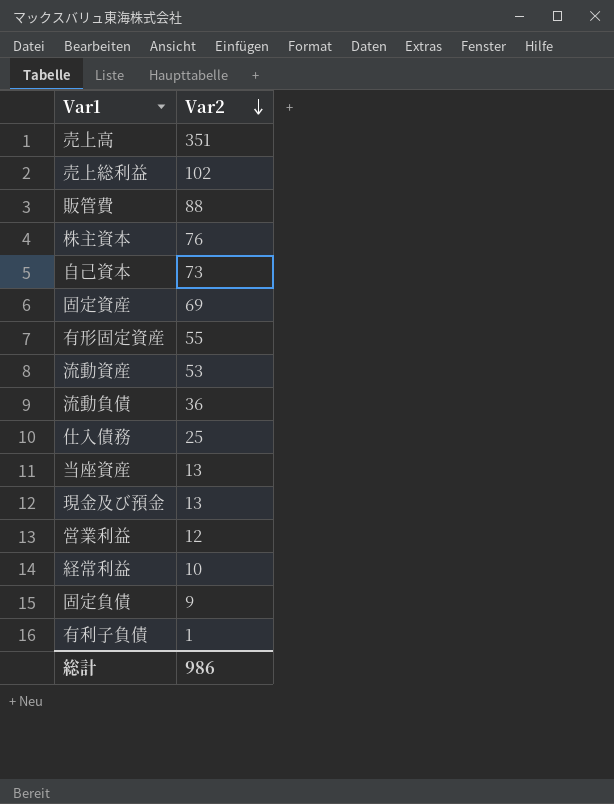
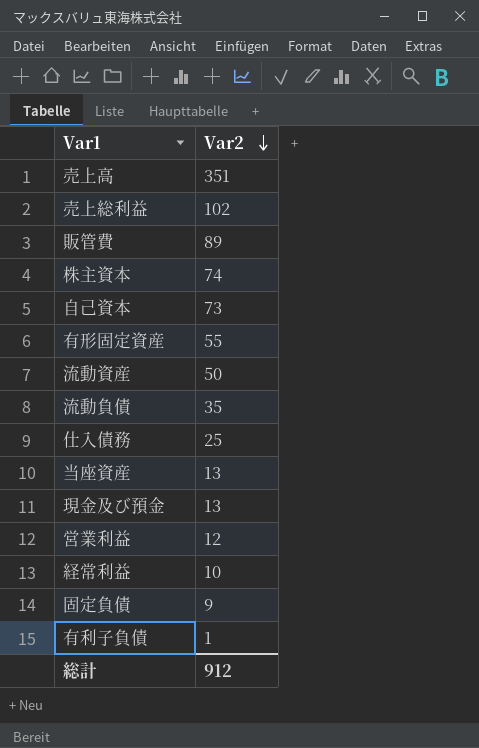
row 固定資産: 69 -> none
販管費 | Var2: 88 -> 89
株主資本 | Var2: 76 -> 74
流動資産 | Var2: 53 -> 50
流動負債 | Var2: 36 -> 35
総計 | Var2: 986 -> 912

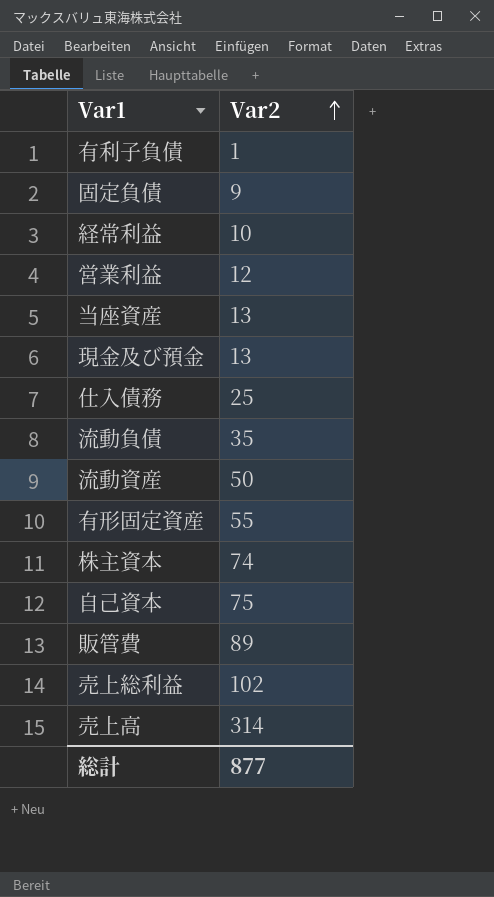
row order: Var2 descending -> Var2 ascending
自己資本 | Var2: 73 -> 75
売上高 | Var2: 351 -> 314
総計 | Var2: 912 -> 877

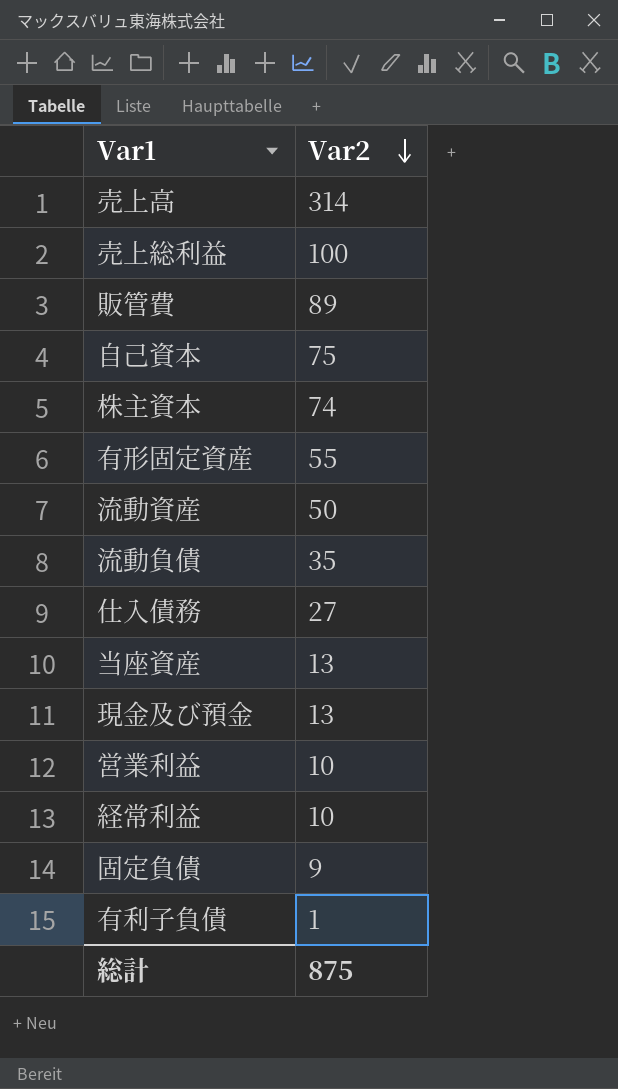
row order: Var2 ascending -> Var2 descending
売上総利益 | Var2: 102 -> 100
仕入債務 | Var2: 25 -> 27
営業利益 | Var2: 12 -> 10
総計 | Var2: 877 -> 875

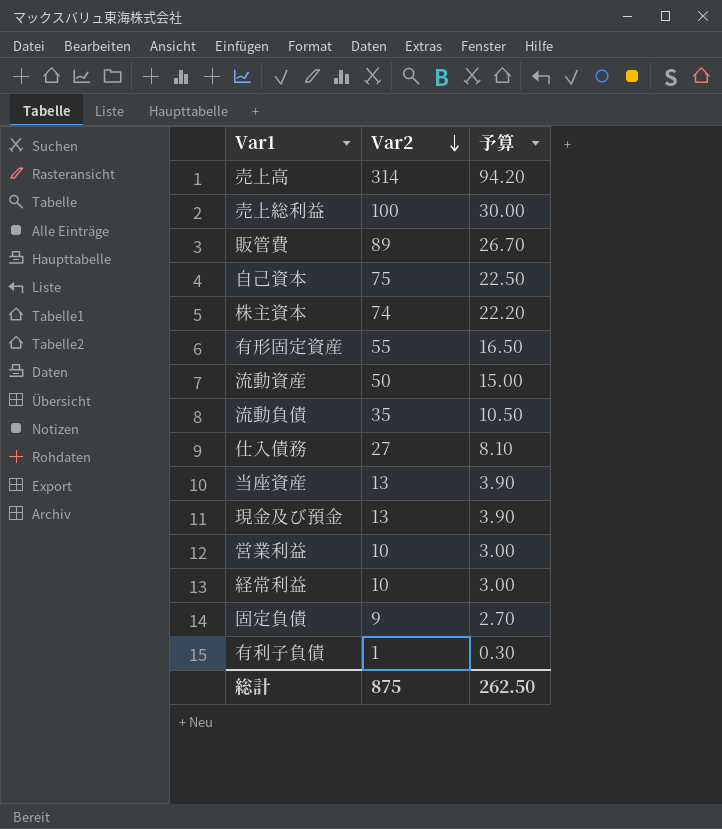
column 予算 | formula: none -> [Var2] * 0.3

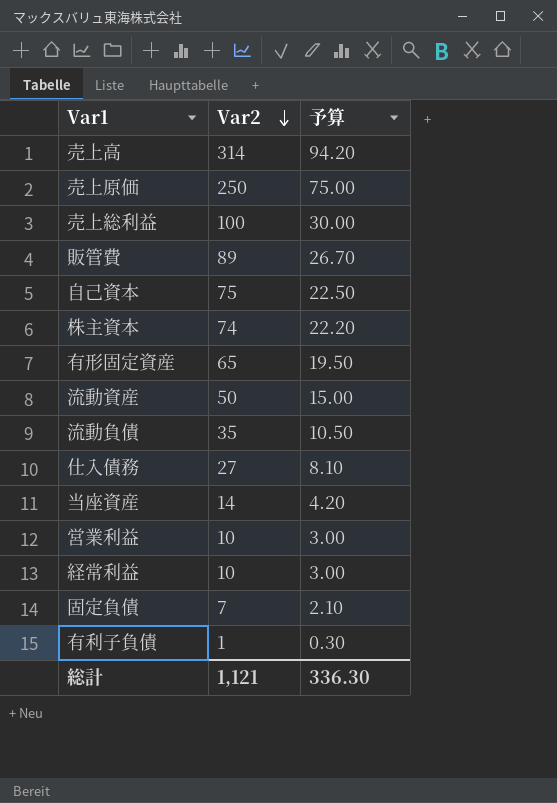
row 現金及び預金: 13 | 3.90 -> none
row 売上原価: none -> 250 | 75.00
有形固定資産 | Var2: 55 -> 65
有形固定資産 | 予算: 16.50 -> 19.50
当座資産 | Var2: 13 -> 14
当座資産 | 予算: 3.90 -> 4.20
固定負債 | Var2: 9 -> 7
固定負債 | 予算: 2.70 -> 2.10
総計 | Var2: 875 -> 1,121
総計 | 予算: 262.50 -> 336.30

